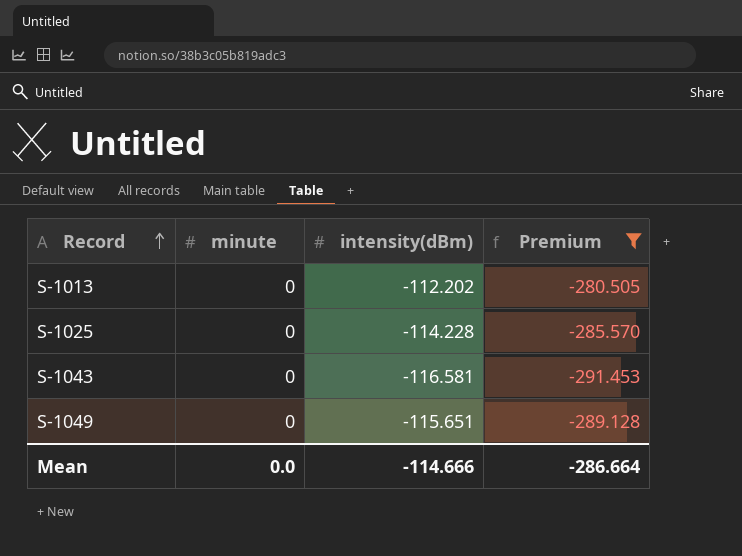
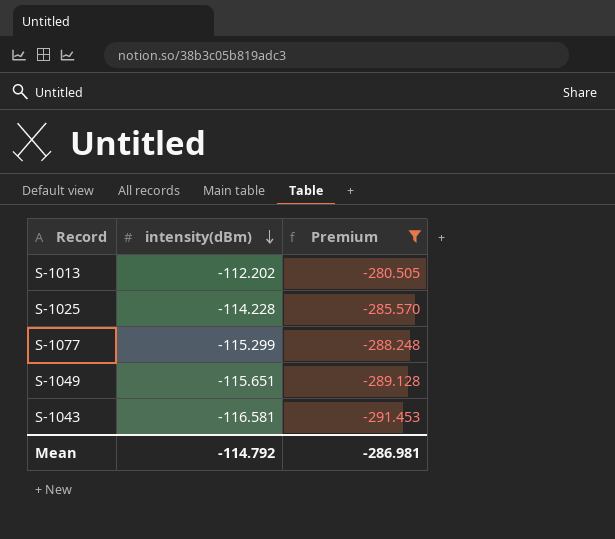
row order: Record ascending -> intensity(dBm) descending
column minute | position: 2 -> none
row S-1077: none -> -115.299 | -288.248
Mean | intensity(dBm): -114.666 -> -114.792
Mean | Premium: -286.664 -> -286.981

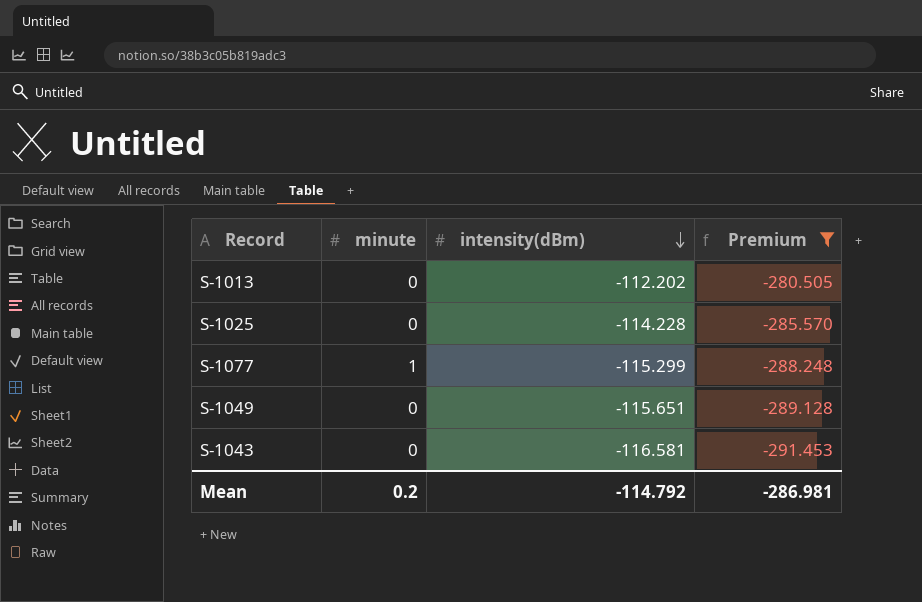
column minute | position: none -> 2

